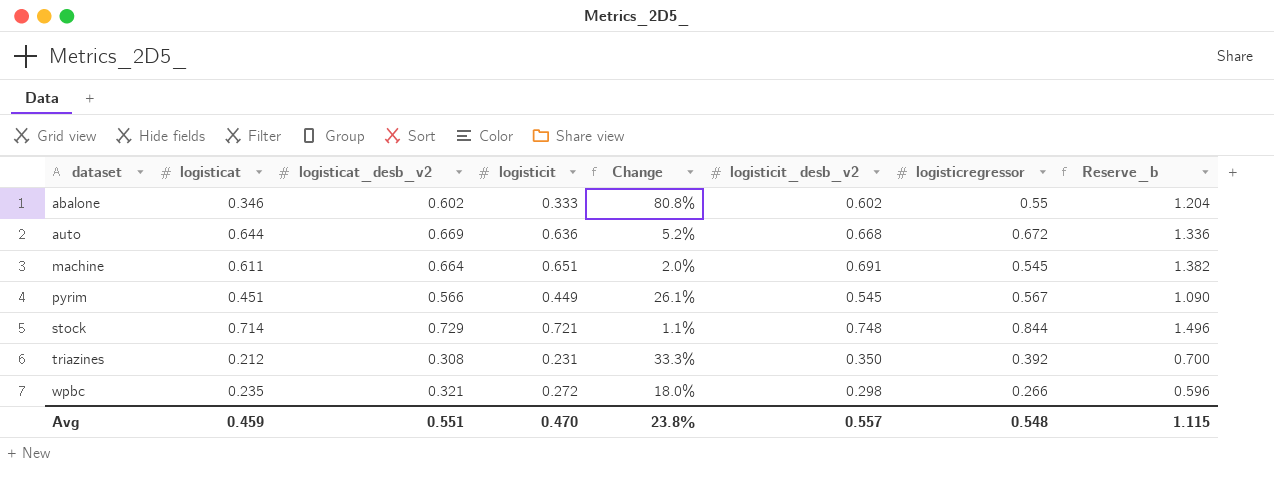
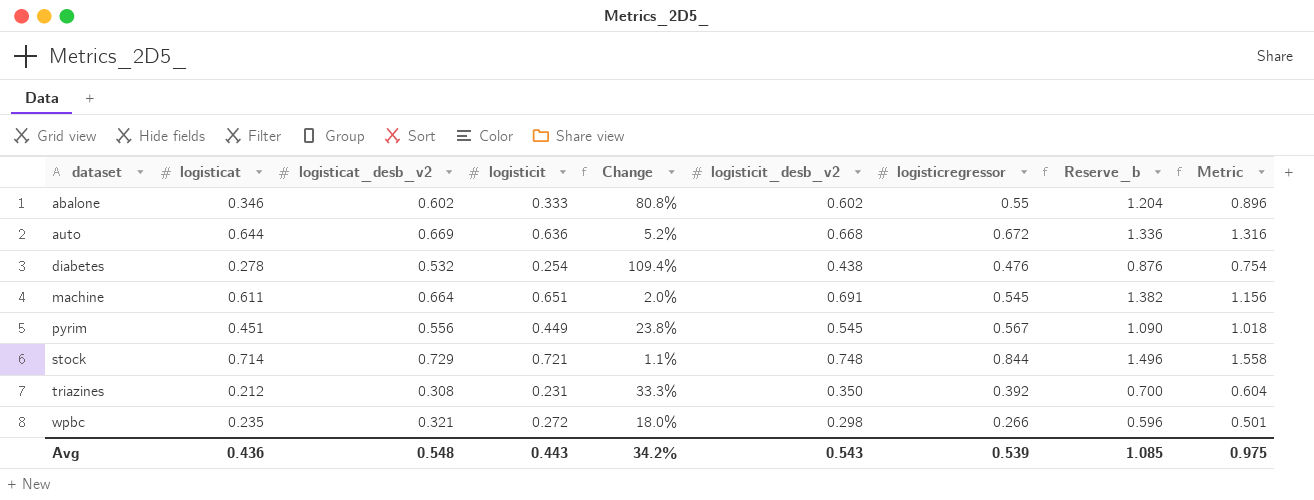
column Metric | formula: none -> [logisticat] + [logisticregressor]
row diabetes: none -> 0.278 | 0.532 | 0.254 | 109.4% | 0.438 | 0.476 | 0.876 | 0.754
pyrim | logisticat_desb_v2: 0.566 -> 0.556
pyrim | Change: 26.1% -> 23.8%
Avg | logisticat: 0.459 -> 0.436
Avg | logisticat_desb_v2: 0.551 -> 0.548
Avg | logisticit: 0.470 -> 0.443
Avg | Change: 23.8% -> 34.2%
Avg | logisticit_desb_v2: 0.557 -> 0.543
Avg | logisticregressor: 0.548 -> 0.539
Avg | Reserve_b: 1.115 -> 1.085

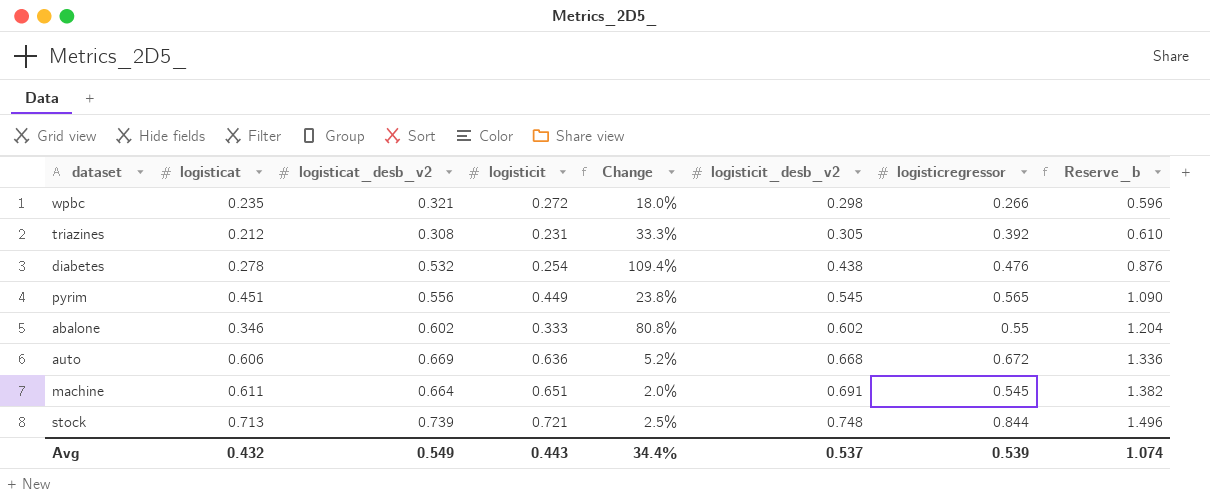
row order: dataset ascending -> logisticit_desb_v2 ascending
column Metric | formula: [logisticat] + [logisticregressor] -> none
triazines | logisticit_desb_v2: 0.350 -> 0.305
triazines | Reserve_b: 0.700 -> 0.610
pyrim | logisticregressor: 0.567 -> 0.565
auto | logisticat: 0.644 -> 0.606
stock | logisticat: 0.714 -> 0.713
stock | logisticat_desb_v2: 0.729 -> 0.739
stock | Change: 1.1% -> 2.5%
Avg | logisticat: 0.436 -> 0.432
Avg | logisticat_desb_v2: 0.548 -> 0.549
Avg | Change: 34.2% -> 34.4%
Avg | logisticit_desb_v2: 0.543 -> 0.537
Avg | Reserve_b: 1.085 -> 1.074

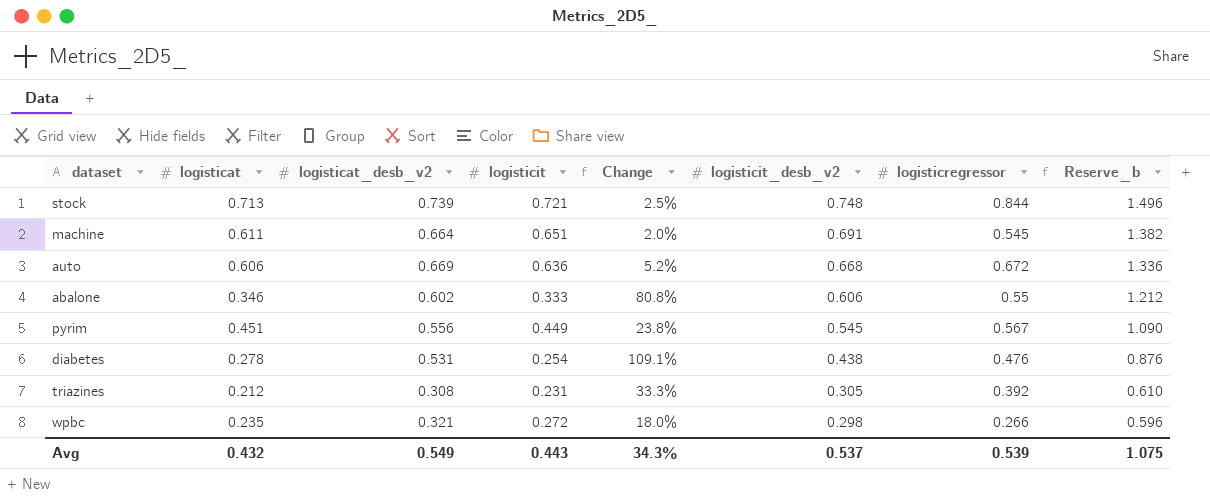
row order: logisticit_desb_v2 ascending -> logisticit_desb_v2 descending
abalone | logisticit_desb_v2: 0.602 -> 0.606
abalone | Reserve_b: 1.204 -> 1.212
pyrim | logisticregressor: 0.565 -> 0.567
diabetes | logisticat_desb_v2: 0.532 -> 0.531
diabetes | Change: 109.4% -> 109.1%
Avg | Change: 34.4% -> 34.3%
Avg | Reserve_b: 1.074 -> 1.075

